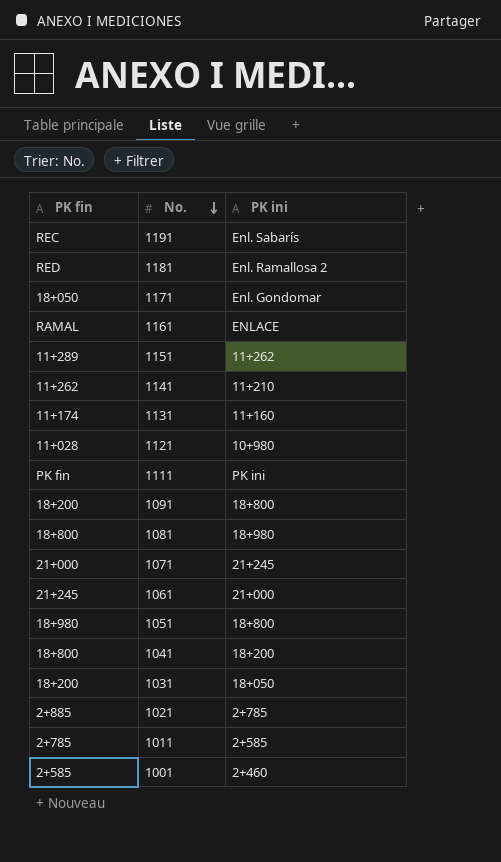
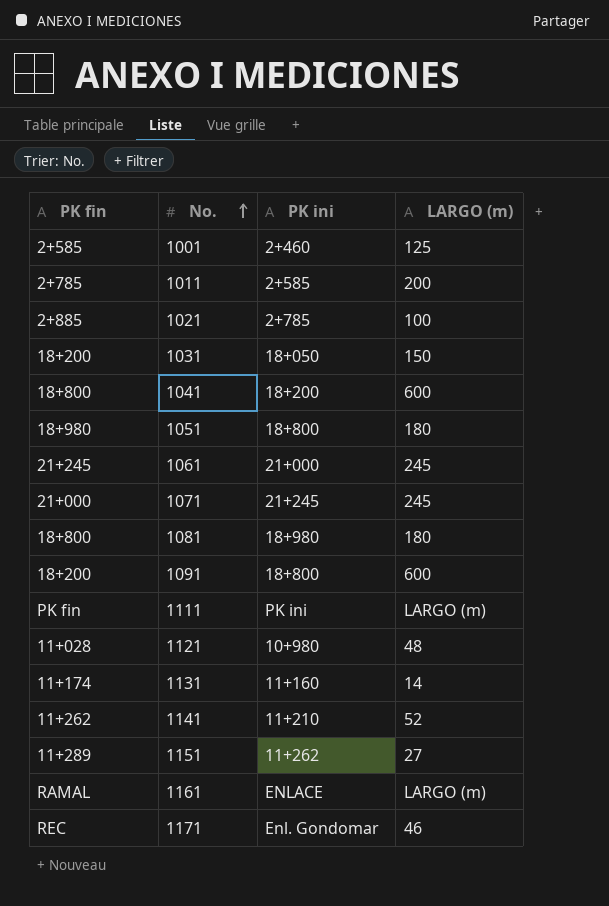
row order: No. descending -> No. ascending
column LARGO (m) | position: none -> 4
row 1191: REC | Enl. Sabarís -> none
row 1181: RED | Enl. Ramallosa 2 -> none
1171 | PK fin: 18+050 -> REC

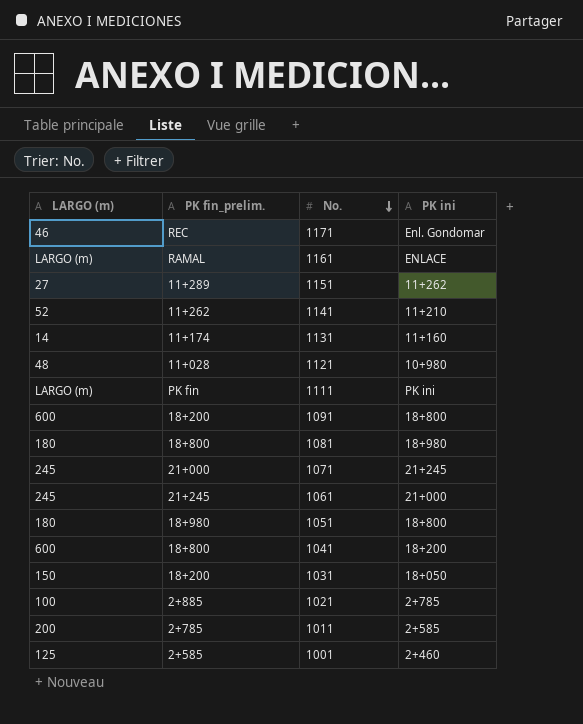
row order: No. ascending -> No. descending
column LARGO (m) | position: 4 -> 1
column name: PK fin -> PK fin_prelim.

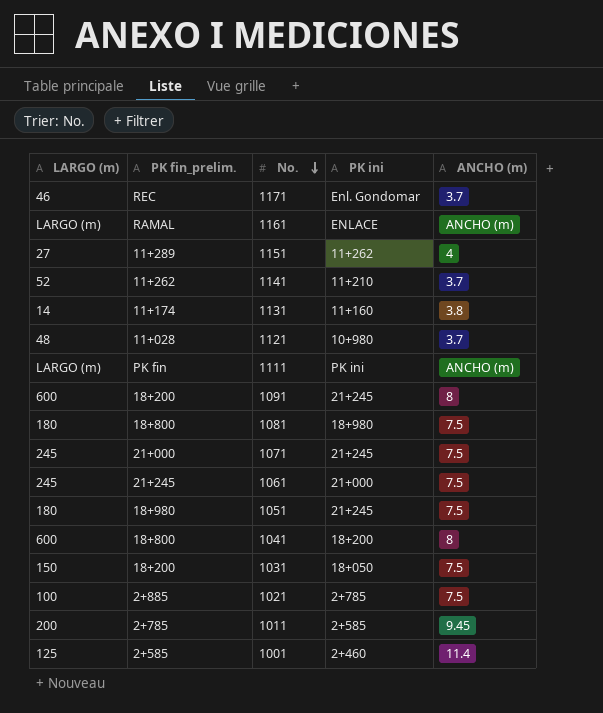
column ANCHO (m) | position: none -> 5
1091 | PK ini: 18+800 -> 21+245
1051 | PK ini: 18+800 -> 21+245

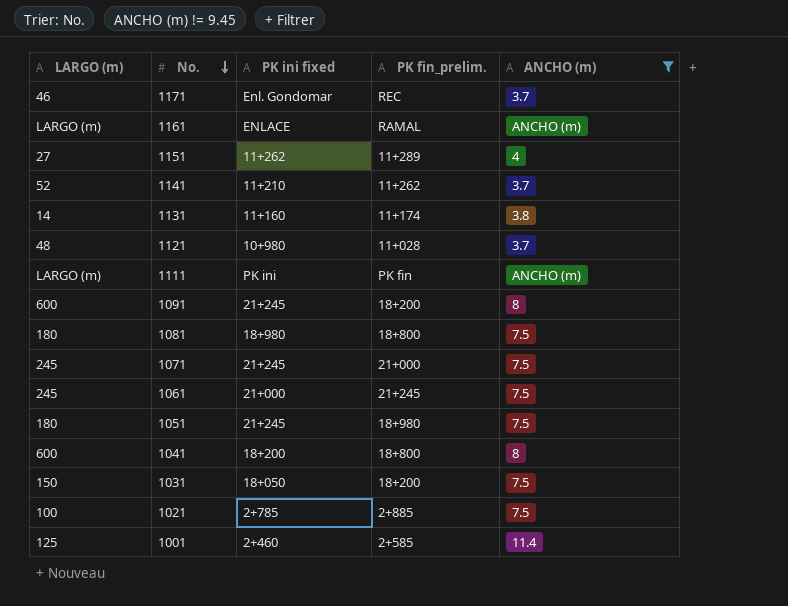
filter: none -> ANCHO (m) != 9.45
column name: PK ini -> PK ini fixed
column PK fin_prelim. | position: 2 -> 4

